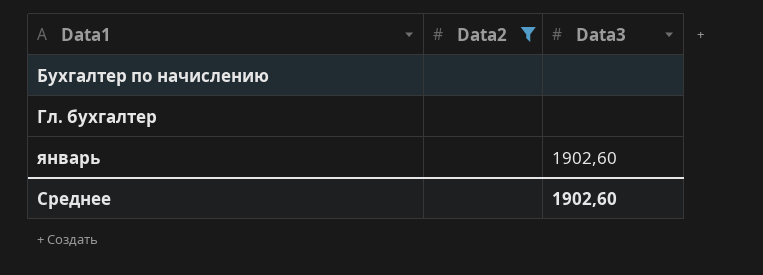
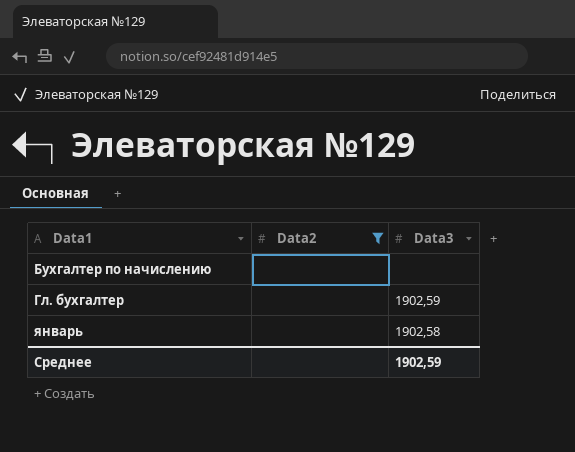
Гл. бухгалтер | Data3: none -> 1902,59
январь | Data3: 1902,60 -> 1902,58
Среднее | Data3: 1902,60 -> 1902,59

